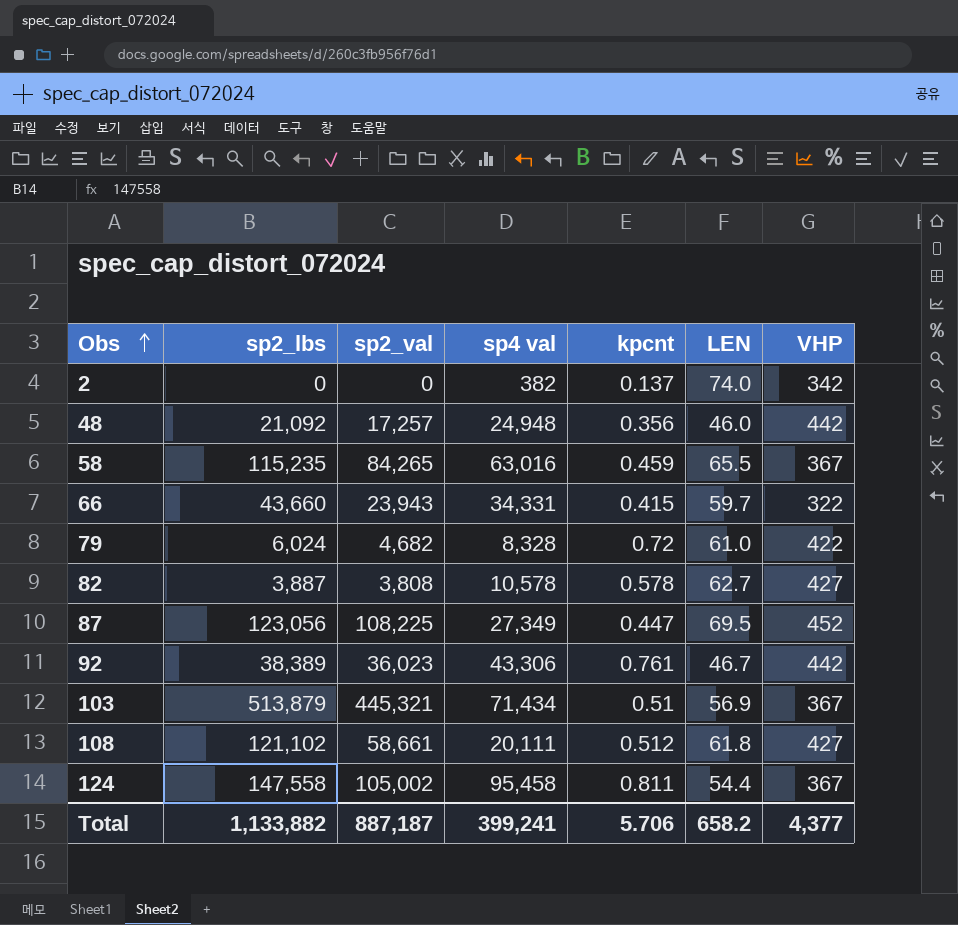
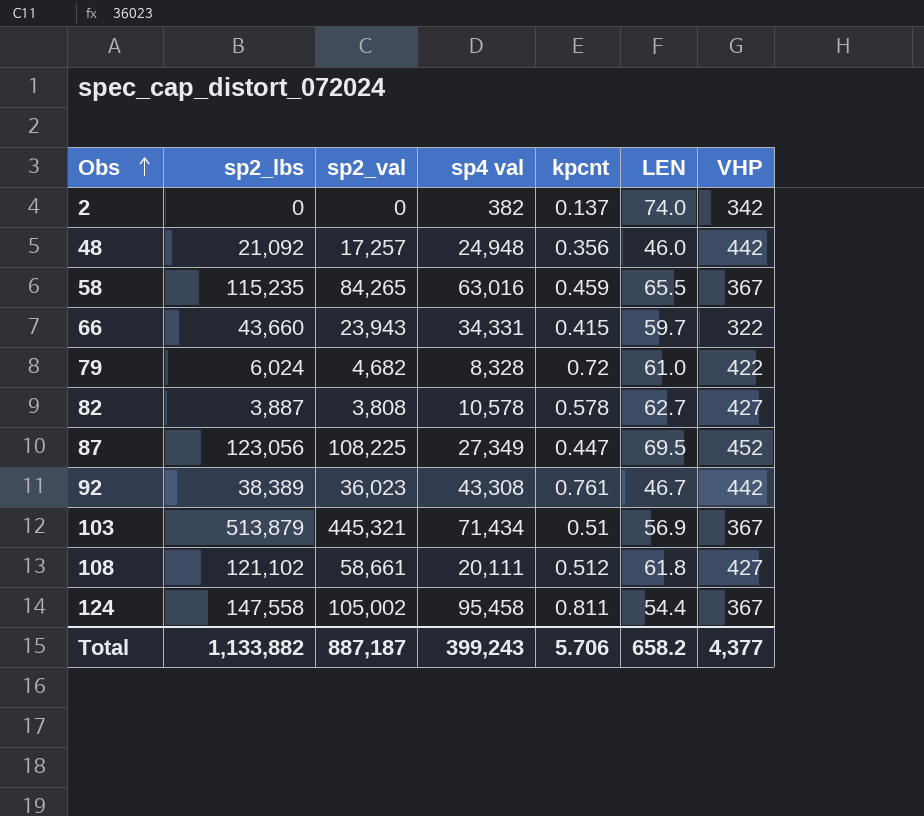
92 | sp4 val: 43,306 -> 43,308
Total | sp4 val: 399,241 -> 399,243

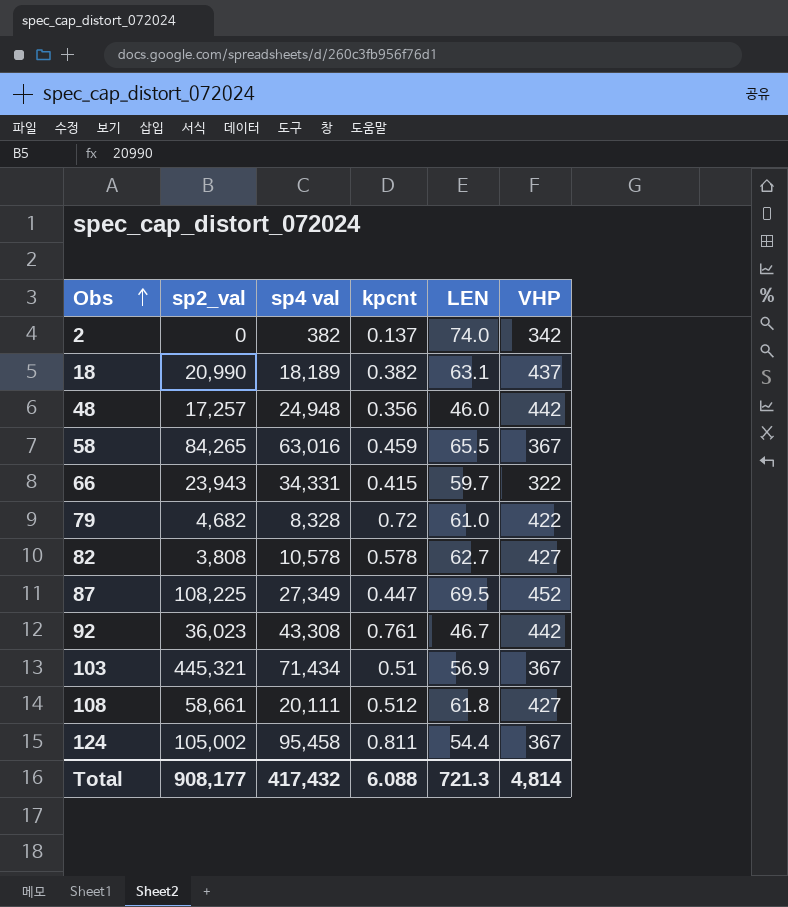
column sp2_lbs | position: 2 -> none
row 18: none -> 20,990 | 18,189 | 0.382 | 63.1 | 437
Total | sp2_val: 887,187 -> 908,177
Total | sp4 val: 399,243 -> 417,432
Total | kpcnt: 5.706 -> 6.088
Total | LEN: 658.2 -> 721.3
Total | VHP: 4,377 -> 4,814

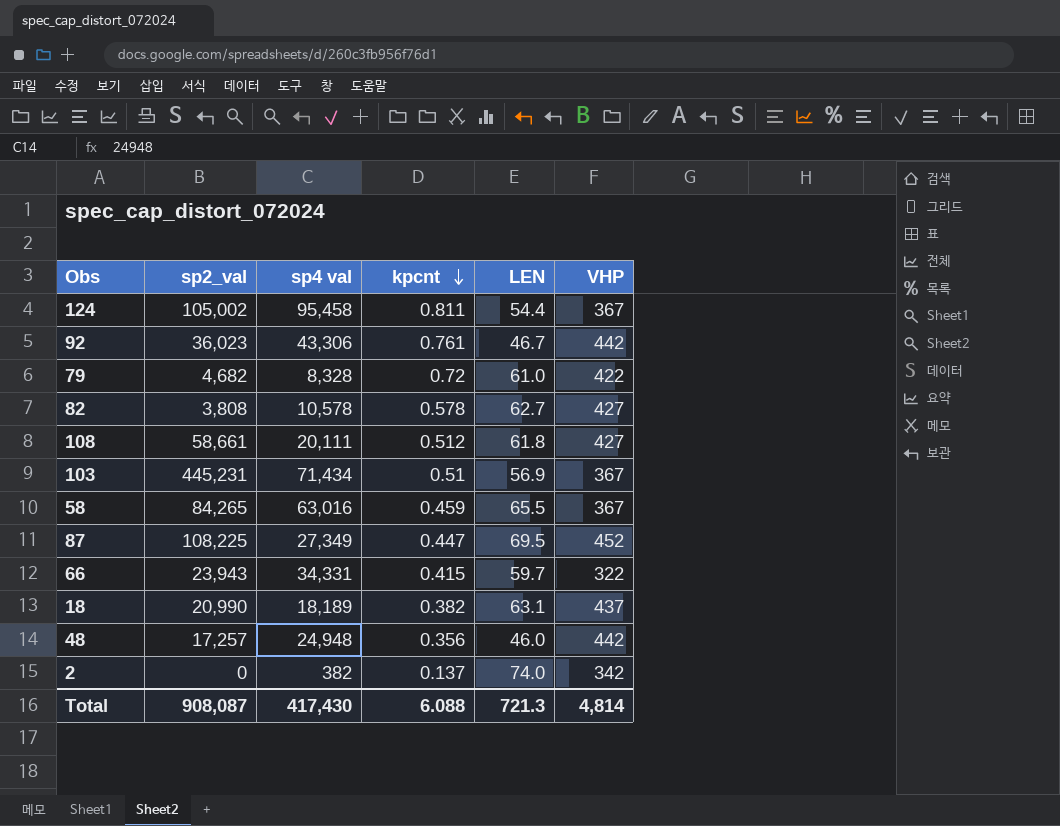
row order: Obs ascending -> kpcnt descending
92 | sp4 val: 43,308 -> 43,306
103 | sp2_val: 445,321 -> 445,231
Total | sp2_val: 908,177 -> 908,087
Total | sp4 val: 417,432 -> 417,430

